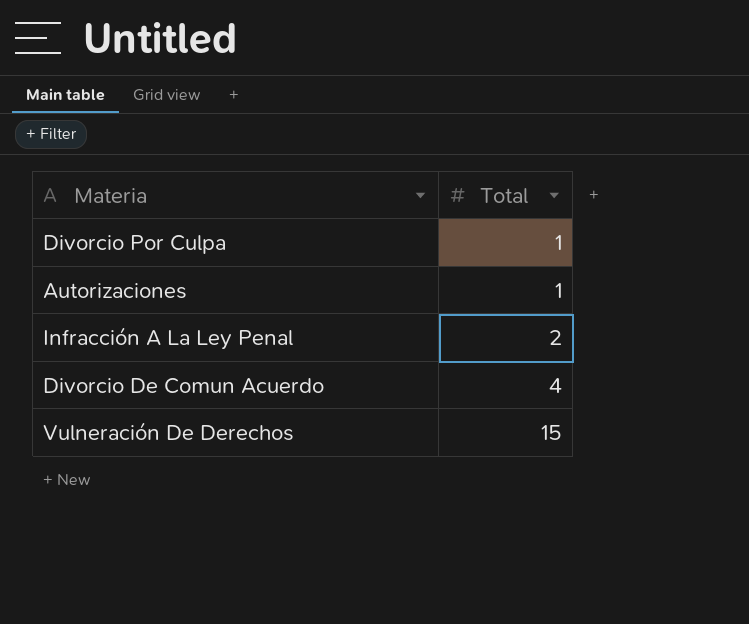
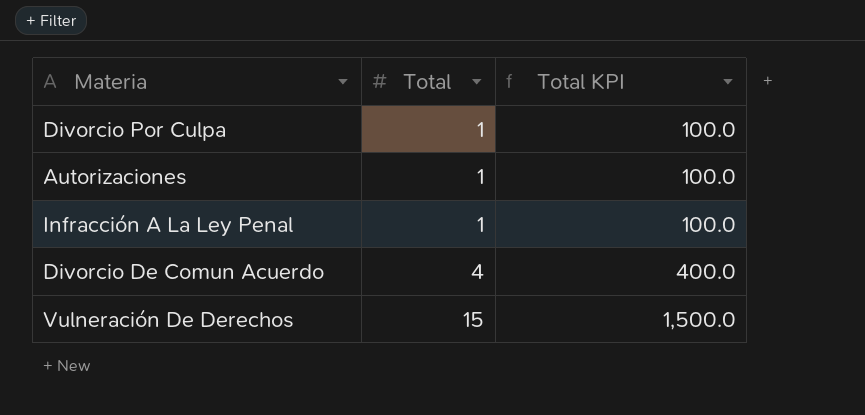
column Total KPI | formula: none -> [Total] * 100
Infracción A La Ley Penal | Total: 2 -> 1

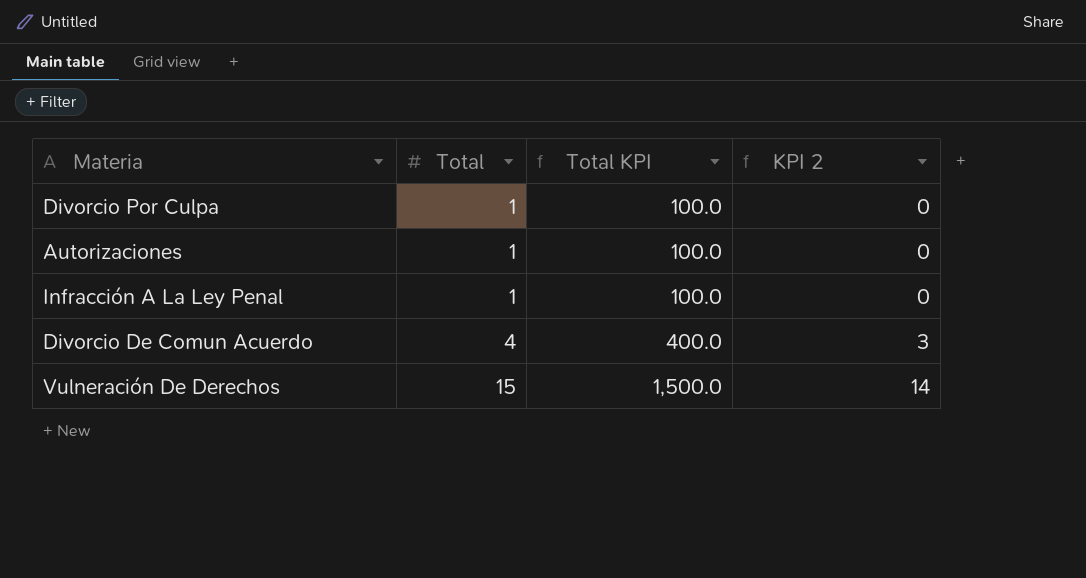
column KPI 2 | formula: none -> [Total] - 1

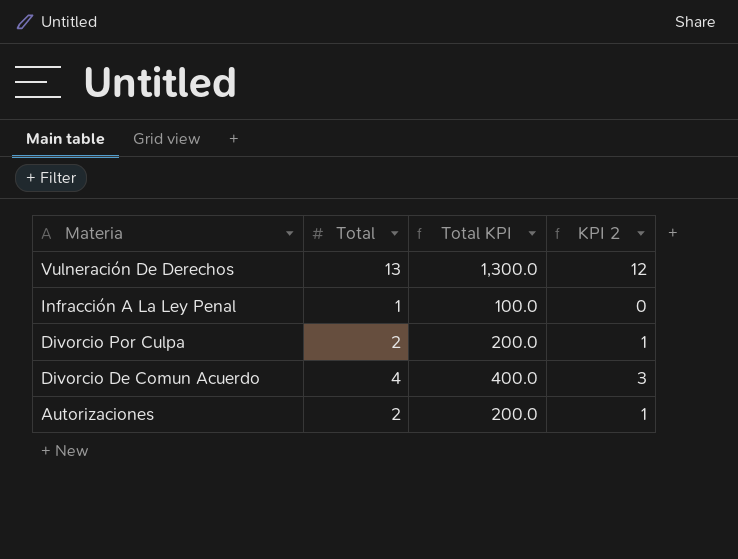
row order: Total ascending -> Materia descending
Vulneración De Derechos | Total: 15 -> 13
Vulneración De Derechos | Total KPI: 1,500.0 -> 1,300.0
Vulneración De Derechos | KPI 2: 14 -> 12
Divorcio Por Culpa | Total: 1 -> 2
Divorcio Por Culpa | Total KPI: 100.0 -> 200.0
Divorcio Por Culpa | KPI 2: 0 -> 1
Autorizaciones | Total: 1 -> 2
Autorizaciones | Total KPI: 100.0 -> 200.0
Autorizaciones | KPI 2: 0 -> 1

